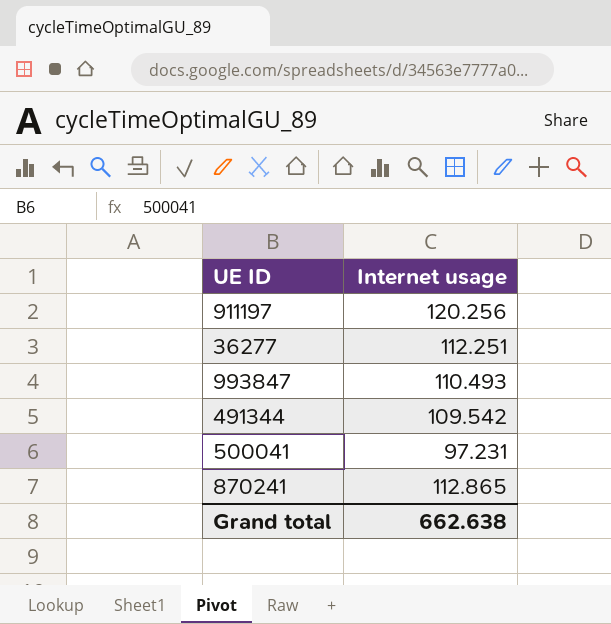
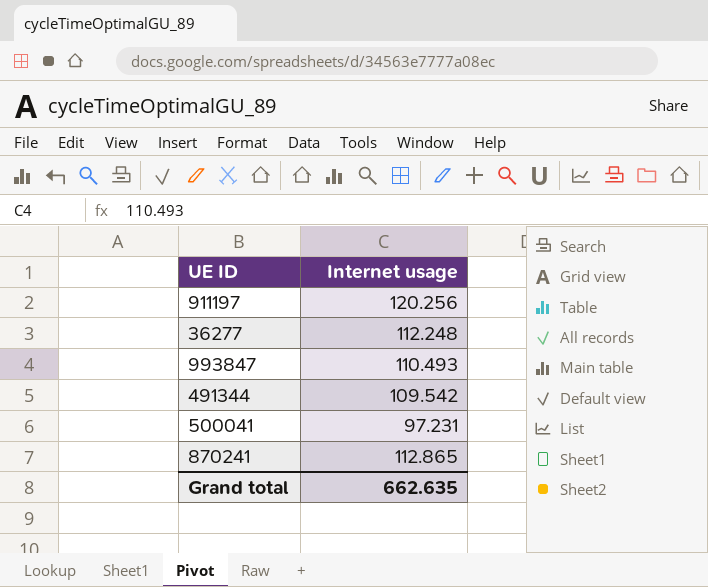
36277 | Internet usage: 112.251 -> 112.248
Grand total | Internet usage: 662.638 -> 662.635

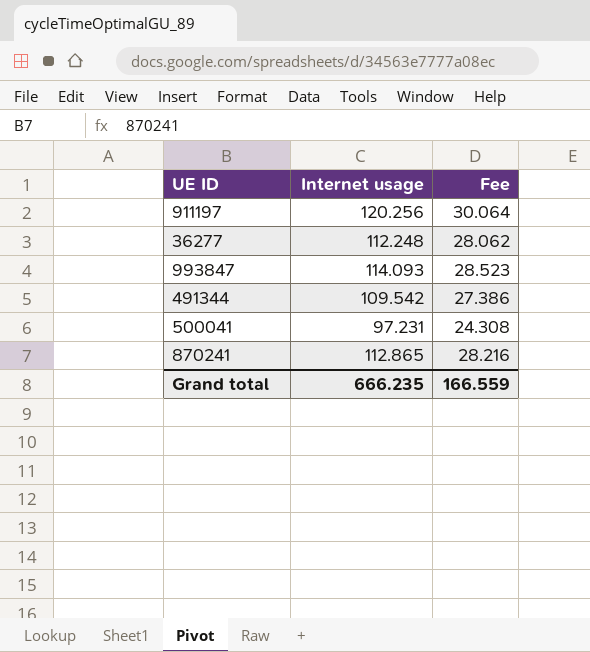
column Fee | formula: none -> [Internet usage] * 0.25
993847 | Internet usage: 110.493 -> 114.093
Grand total | Internet usage: 662.635 -> 666.235

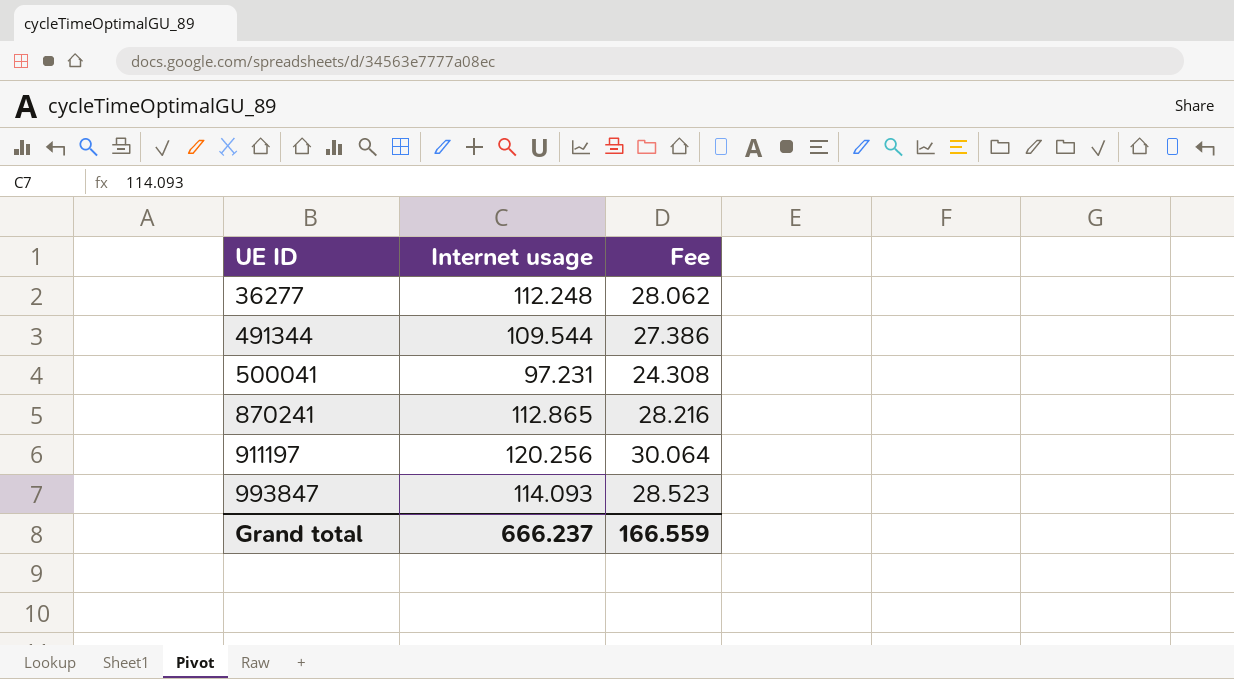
row order: none -> UE ID ascending
491344 | Internet usage: 109.542 -> 109.544
Grand total | Internet usage: 666.235 -> 666.237

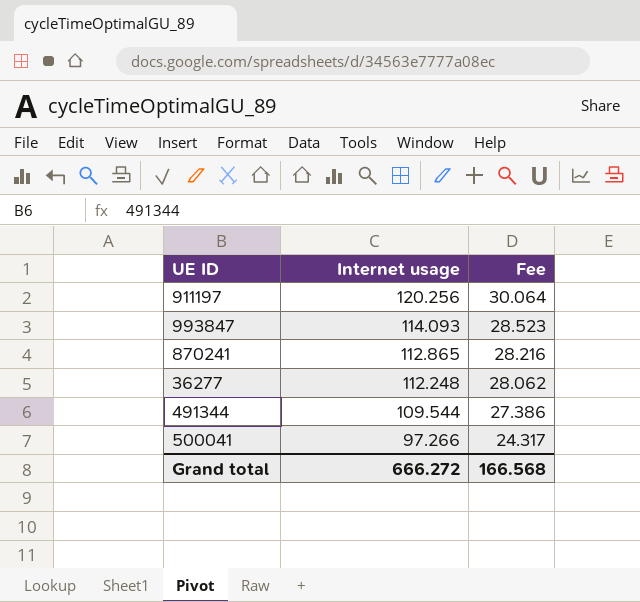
row order: UE ID ascending -> Internet usage descending
500041 | Internet usage: 97.231 -> 97.266
500041 | Fee: 24.308 -> 24.317
Grand total | Internet usage: 666.237 -> 666.272
Grand total | Fee: 166.559 -> 166.568

